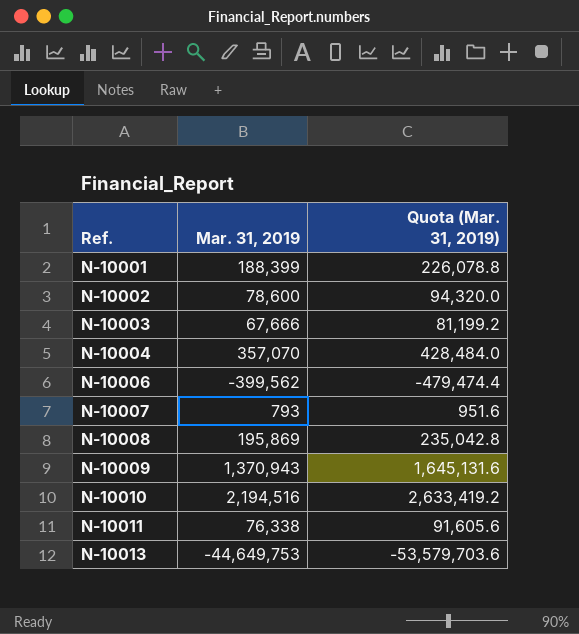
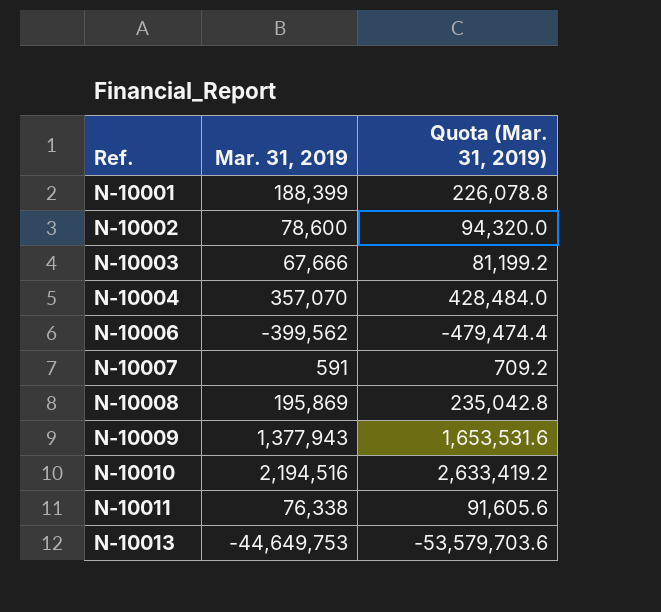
N-10007 | Mar. 31, 2019: 793 -> 591
N-10007 | Quota (Mar. 31, 2019): 951.6 -> 709.2
N-10009 | Mar. 31, 2019: 1,370,943 -> 1,377,943
N-10009 | Quota (Mar. 31, 2019): 1,645,131.6 -> 1,653,531.6

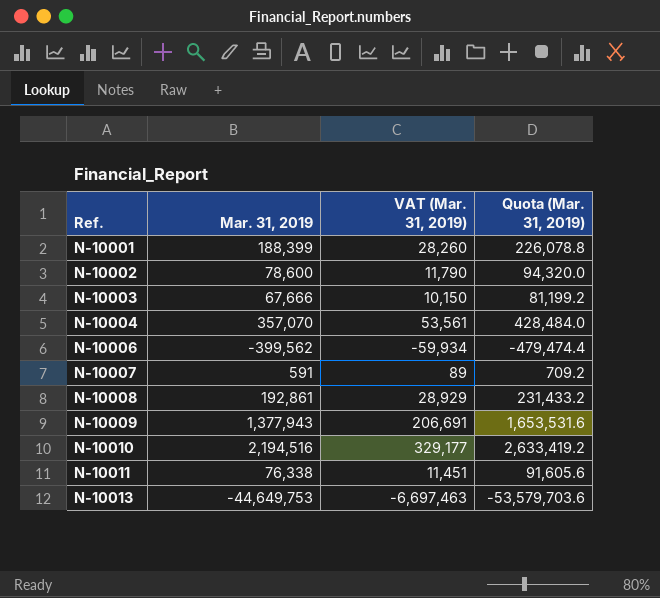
column VAT (Mar. 31, 2019) | formula: none -> [Mar. 31, 2019] * 0.15
N-10008 | Mar. 31, 2019: 195,869 -> 192,861
N-10008 | Quota (Mar. 31, 2019): 235,042.8 -> 231,433.2

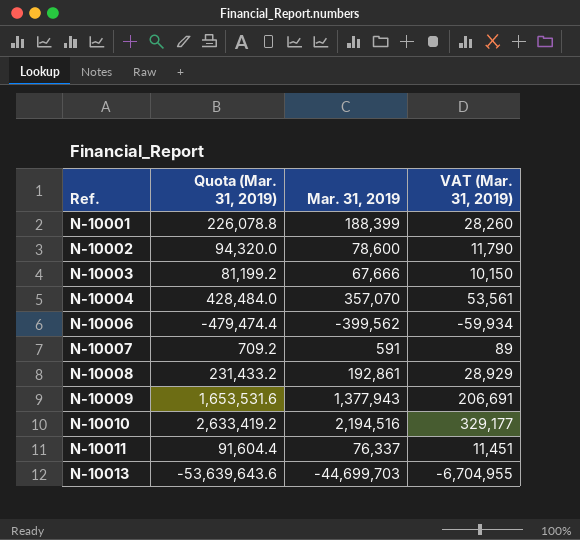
column Quota (Mar. 31, 2019) | position: 4 -> 2
N-10011 | Quota (Mar. 31, 2019): 91,605.6 -> 91,604.4
N-10011 | Mar. 31, 2019: 76,338 -> 76,337
N-10013 | Quota (Mar. 31, 2019): -53,579,703.6 -> -53,639,643.6
N-10013 | Mar. 31, 2019: -44,649,753 -> -44,699,703
N-10013 | VAT (Mar. 31, 2019): -6,697,463 -> -6,704,955

